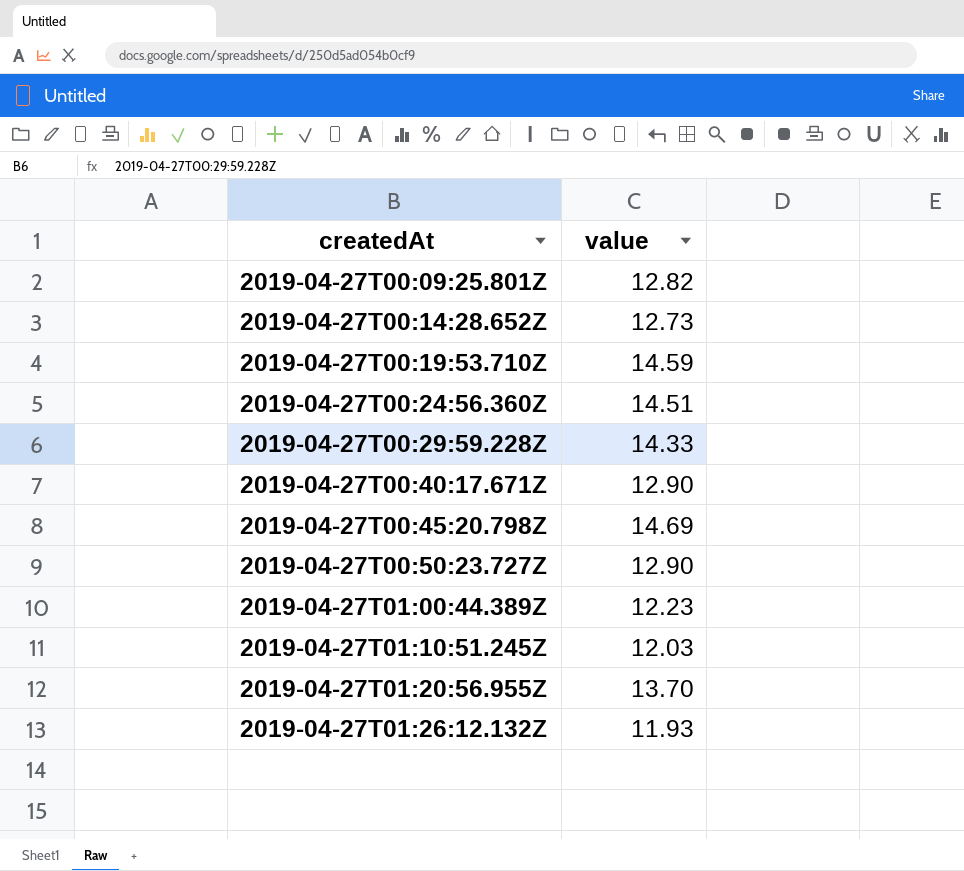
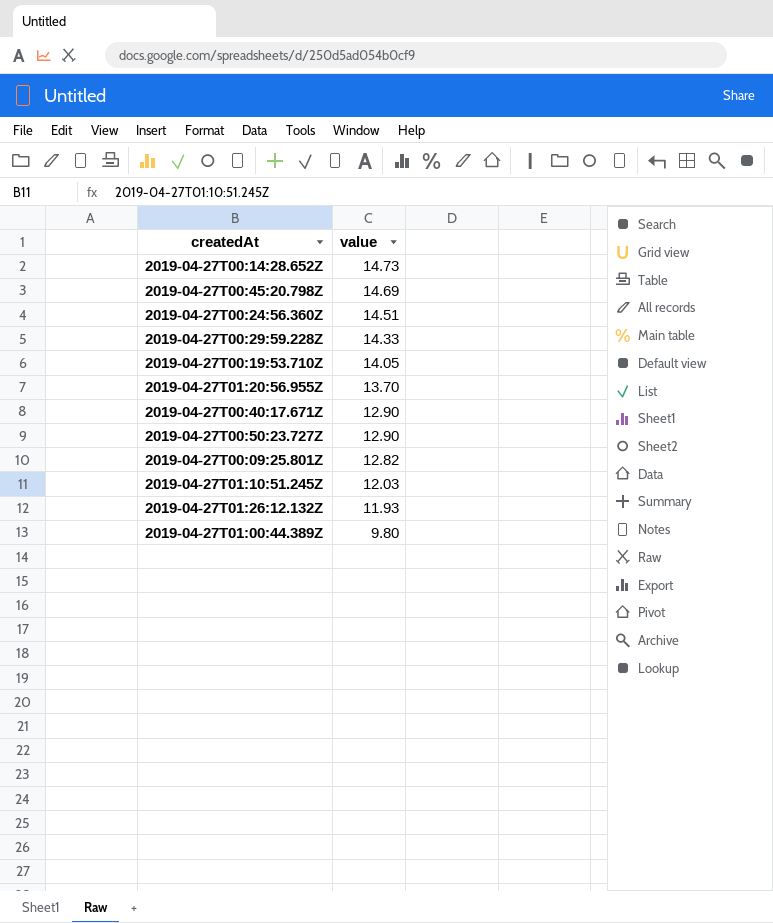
row order: createdAt ascending -> value descending
2019-04-27T00:14:28.652Z | value: 12.73 -> 14.73
2019-04-27T00:19:53.710Z | value: 14.59 -> 14.05
2019-04-27T01:00:44.389Z | value: 12.23 -> 9.80

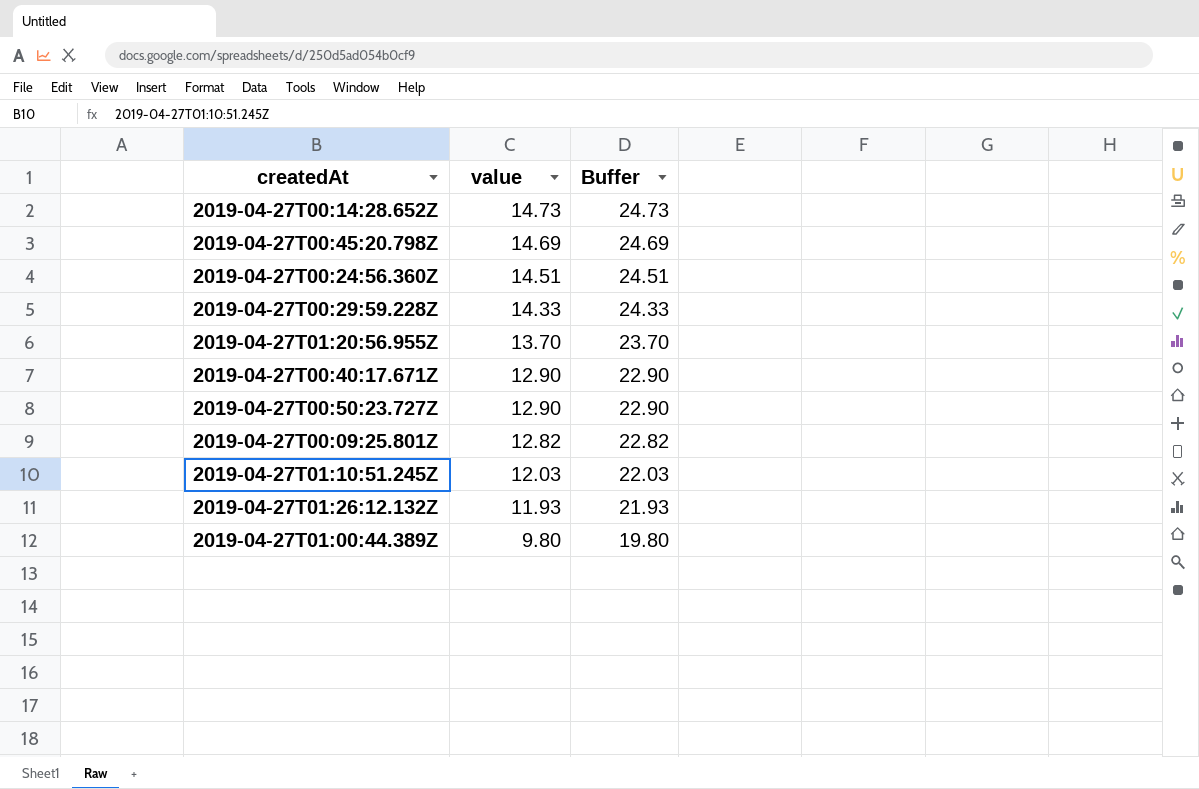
column Buffer | formula: none -> [value] + 10
row 2019-04-27T00:19:53.710Z: 14.05 -> none

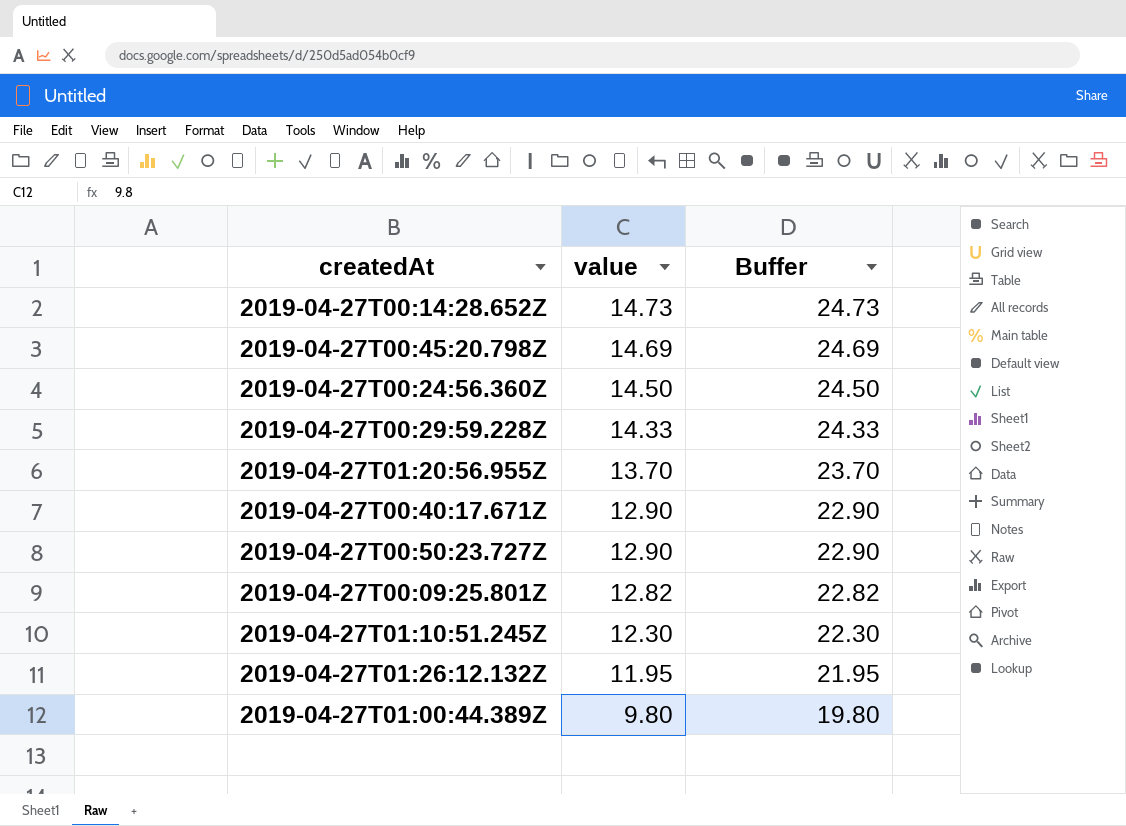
2019-04-27T00:24:56.360Z | value: 14.51 -> 14.50
2019-04-27T00:24:56.360Z | Buffer: 24.51 -> 24.50
2019-04-27T01:10:51.245Z | value: 12.03 -> 12.30
2019-04-27T01:10:51.245Z | Buffer: 22.03 -> 22.30
2019-04-27T01:26:12.132Z | value: 11.93 -> 11.95
2019-04-27T01:26:12.132Z | Buffer: 21.93 -> 21.95

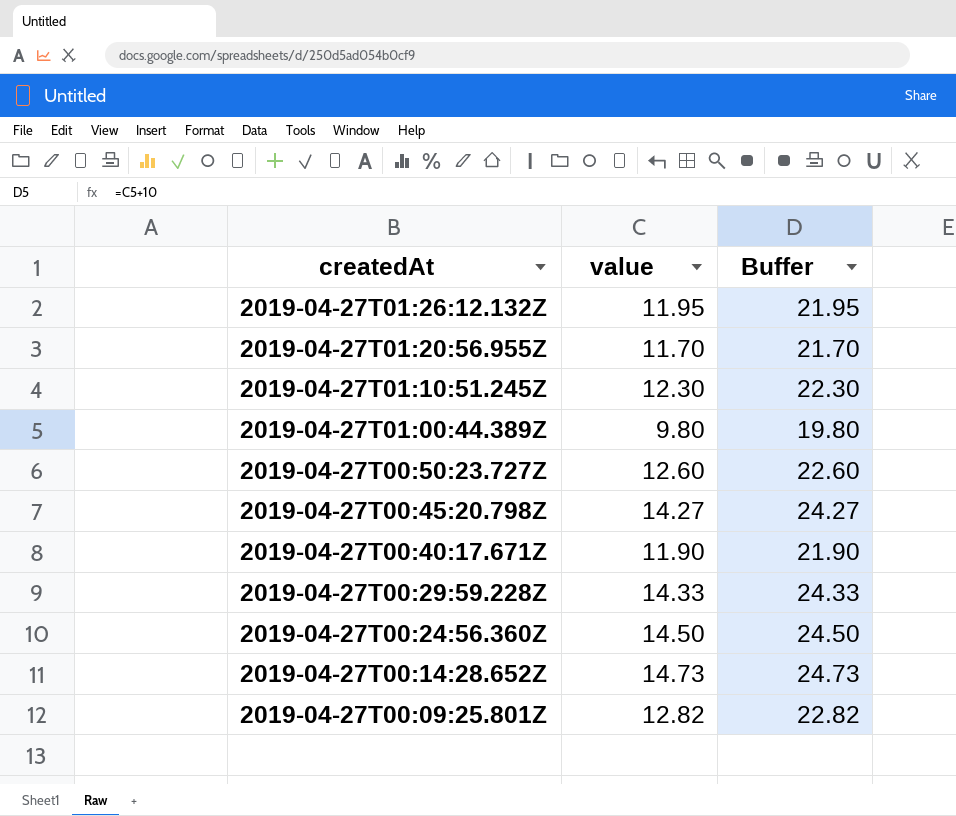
row order: value descending -> createdAt descending
2019-04-27T01:20:56.955Z | value: 13.70 -> 11.70
2019-04-27T01:20:56.955Z | Buffer: 23.70 -> 21.70
2019-04-27T00:50:23.727Z | value: 12.90 -> 12.60
2019-04-27T00:50:23.727Z | Buffer: 22.90 -> 22.60
2019-04-27T00:45:20.798Z | value: 14.69 -> 14.27
2019-04-27T00:45:20.798Z | Buffer: 24.69 -> 24.27
2019-04-27T00:40:17.671Z | value: 12.90 -> 11.90
2019-04-27T00:40:17.671Z | Buffer: 22.90 -> 21.90

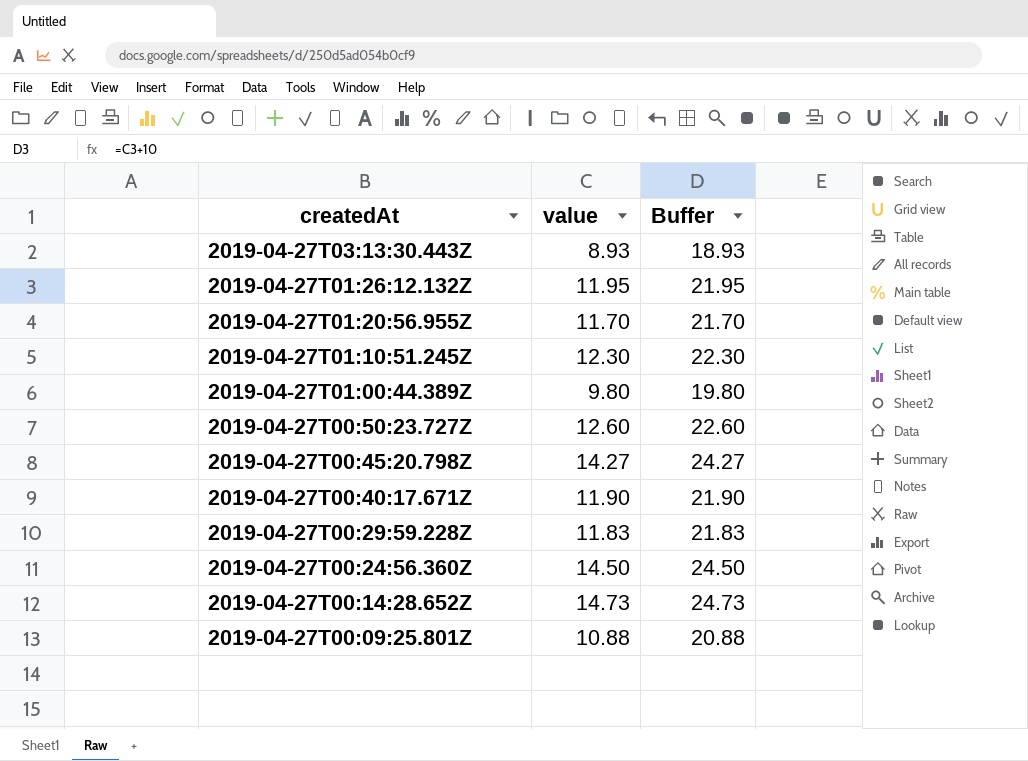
row 2019-04-27T03:13:30.443Z: none -> 8.93 | 18.93
2019-04-27T00:29:59.228Z | value: 14.33 -> 11.83
2019-04-27T00:29:59.228Z | Buffer: 24.33 -> 21.83
2019-04-27T00:09:25.801Z | value: 12.82 -> 10.88
2019-04-27T00:09:25.801Z | Buffer: 22.82 -> 20.88

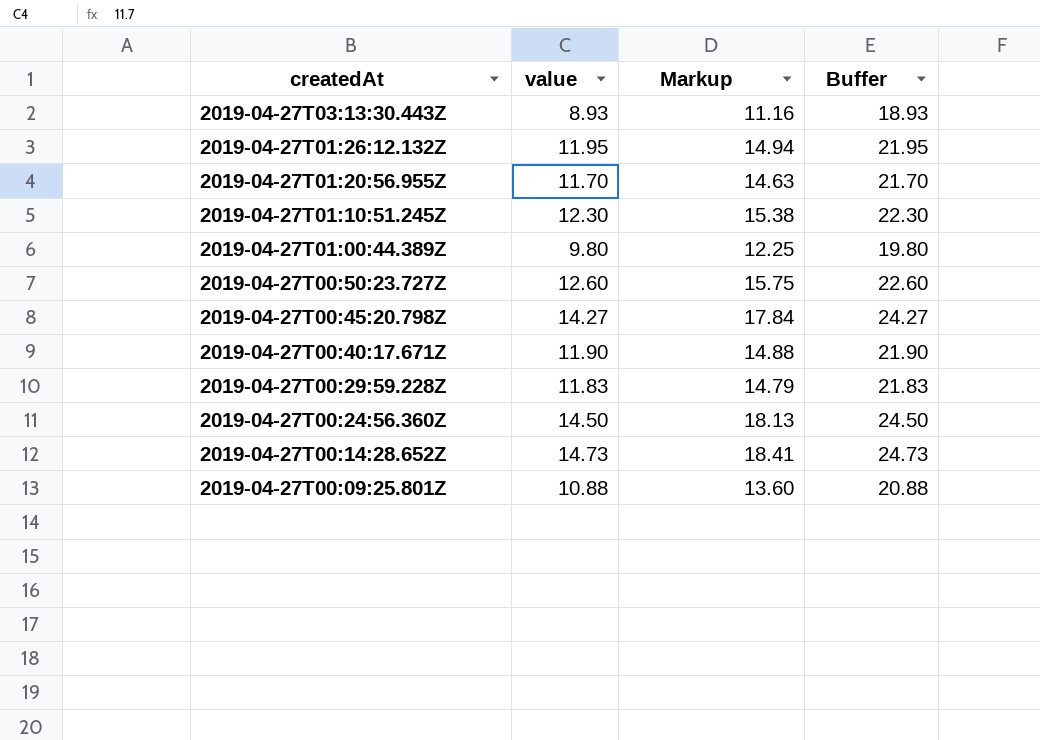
column Markup | formula: none -> [value] * 1.25

